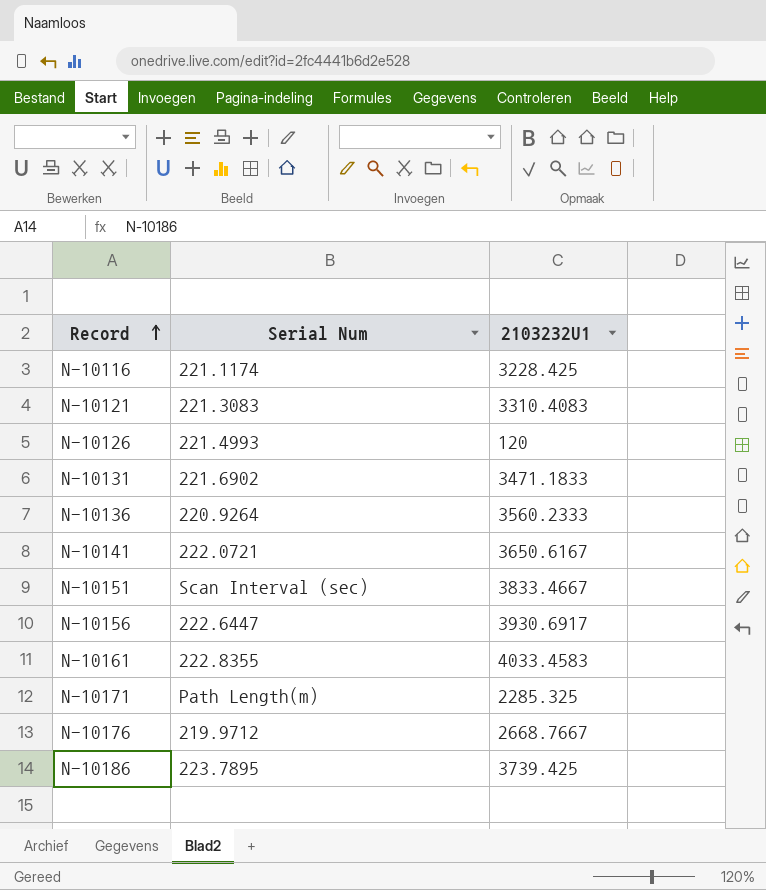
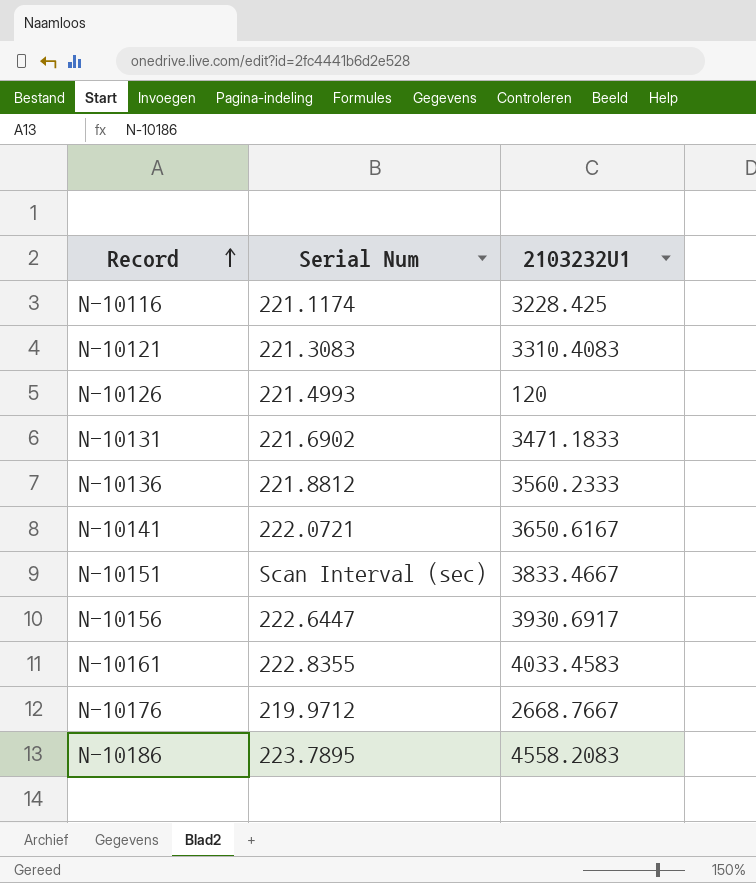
row N-10171: Path Length(m) | 2285.325 -> none
N-10136 | Serial Num: 220.9264 -> 221.8812
N-10186 | 2103232U1: 3739.425 -> 4558.2083

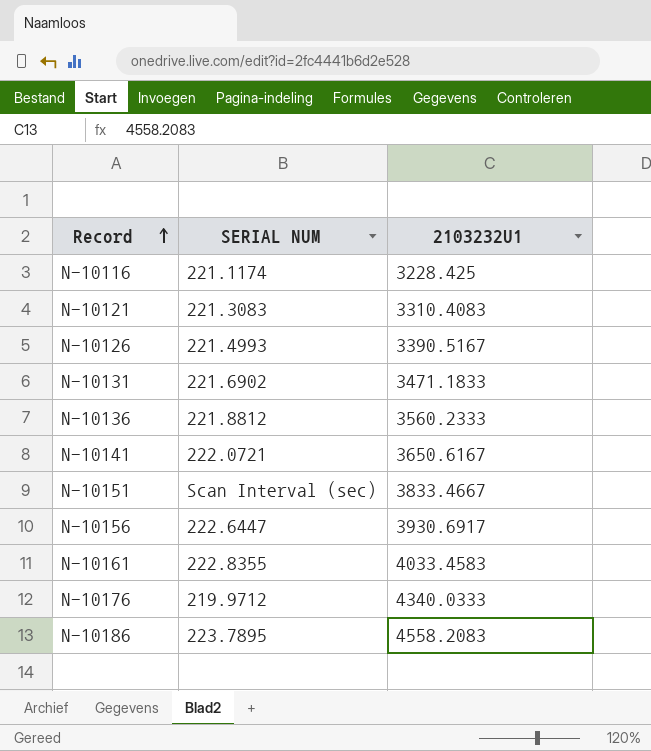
column name: Serial Num -> SERIAL NUM
N-10126 | 2103232U1: 120 -> 3390.5167
N-10176 | 2103232U1: 2668.7667 -> 4340.0333

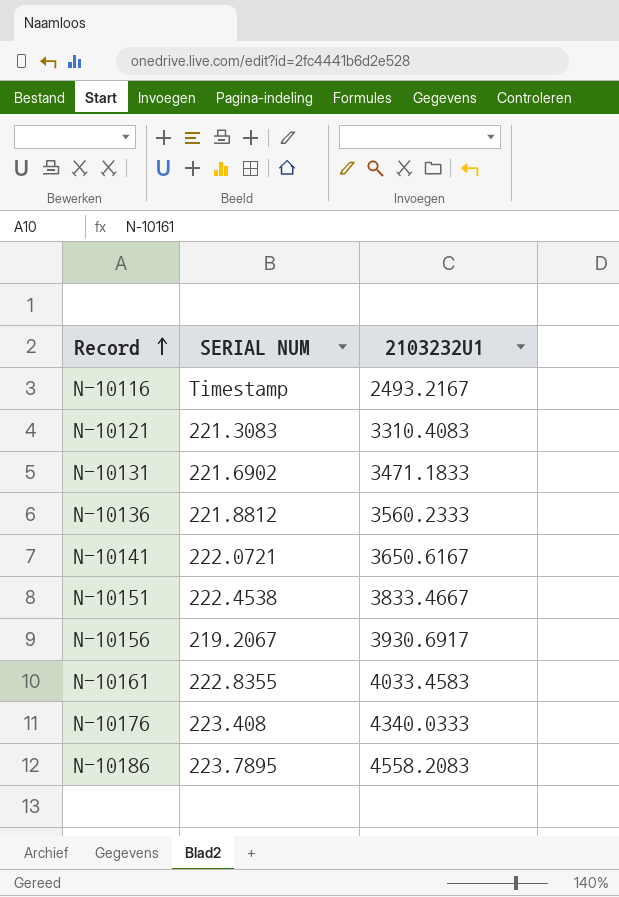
row N-10126: 221.4993 | 3390.5167 -> none
N-10116 | SERIAL NUM: 221.1174 -> Timestamp
N-10116 | 2103232U1: 3228.425 -> 2493.2167
N-10151 | SERIAL NUM: Scan Interval (sec) -> 222.4538
N-10156 | SERIAL NUM: 222.6447 -> 219.2067
N-10176 | SERIAL NUM: 219.9712 -> 223.408

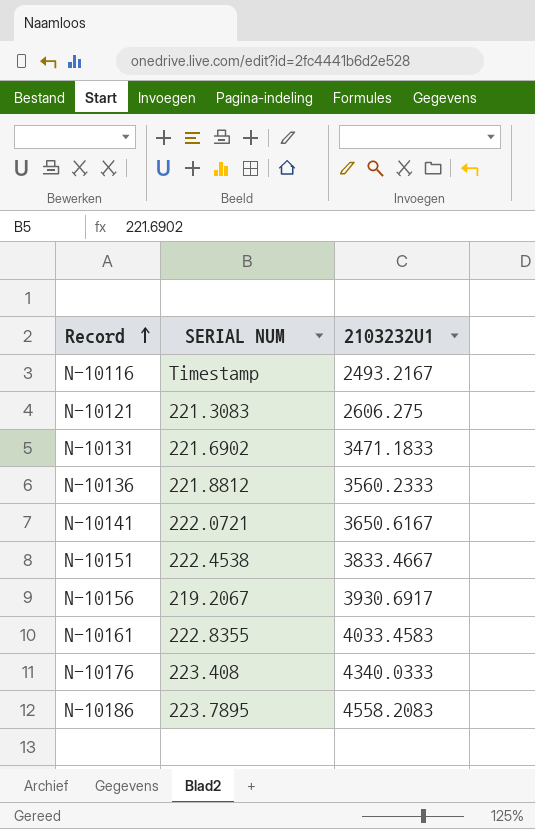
N-10121 | 2103232U1: 3310.4083 -> 2606.275

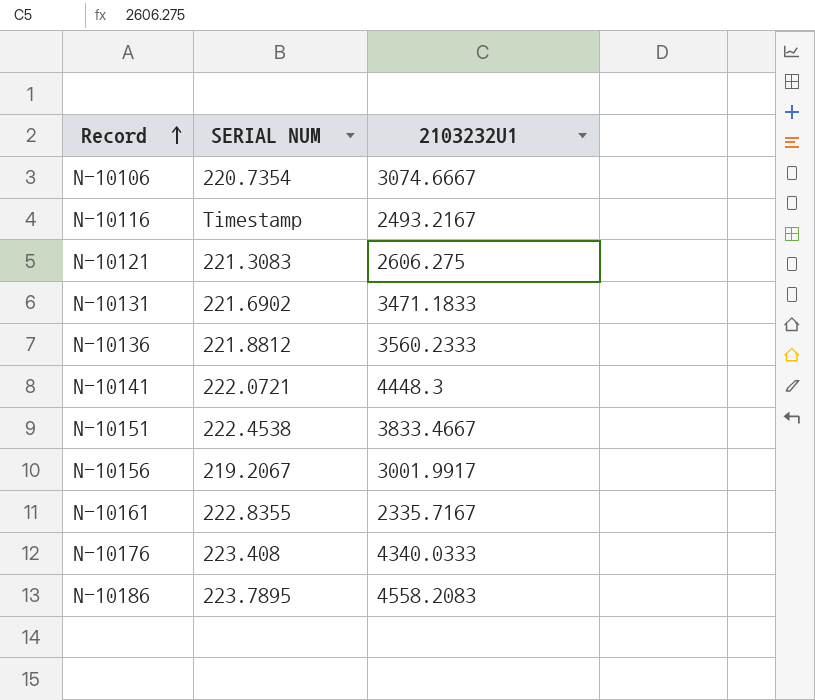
row N-10106: none -> 220.7354 | 3074.6667
N-10141 | 2103232U1: 3650.6167 -> 4448.3
N-10156 | 2103232U1: 3930.6917 -> 3001.9917
N-10161 | 2103232U1: 4033.4583 -> 2335.7167

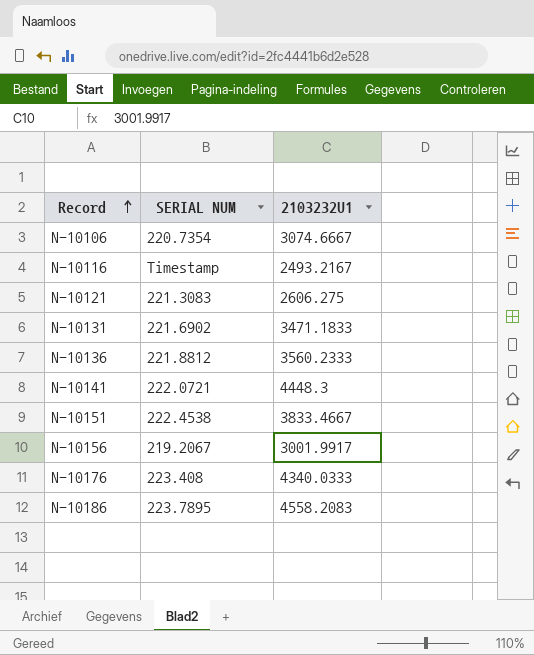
row N-10161: 222.8355 | 2335.7167 -> none

